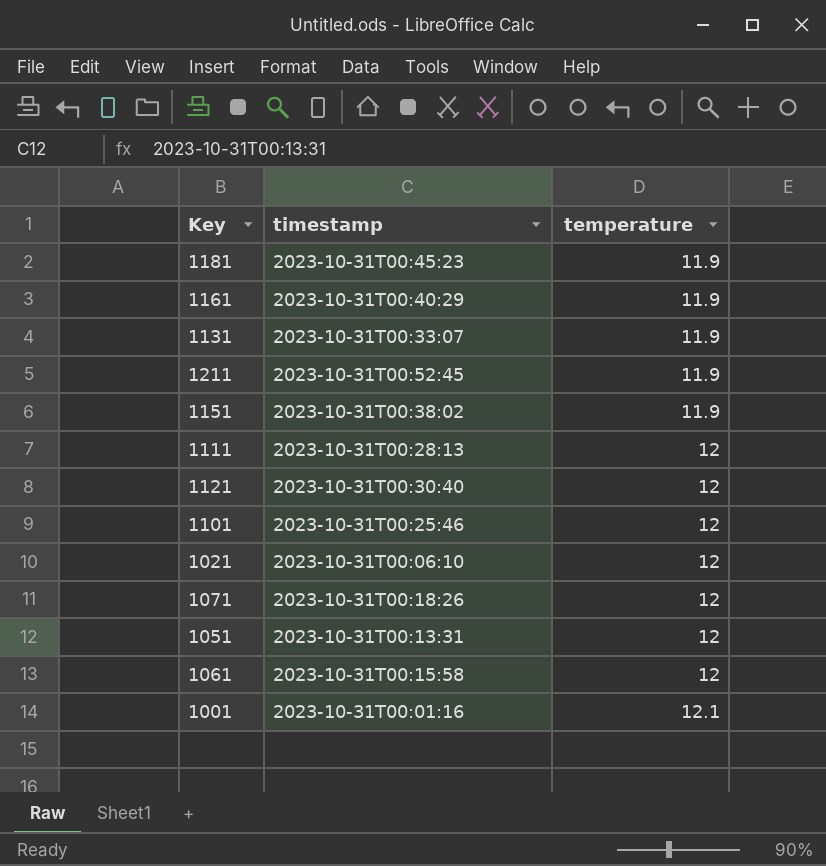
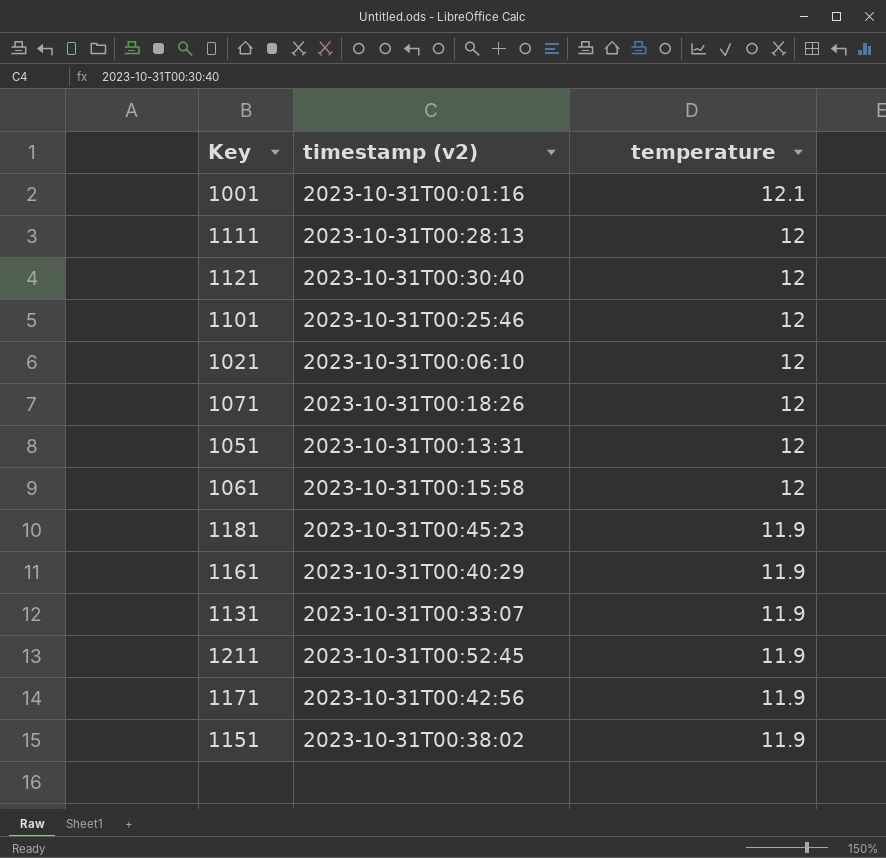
row order: temperature ascending -> temperature descending
column name: timestamp -> timestamp (v2)
row 1171: none -> 2023-10-31T00:42:56 | 11.9

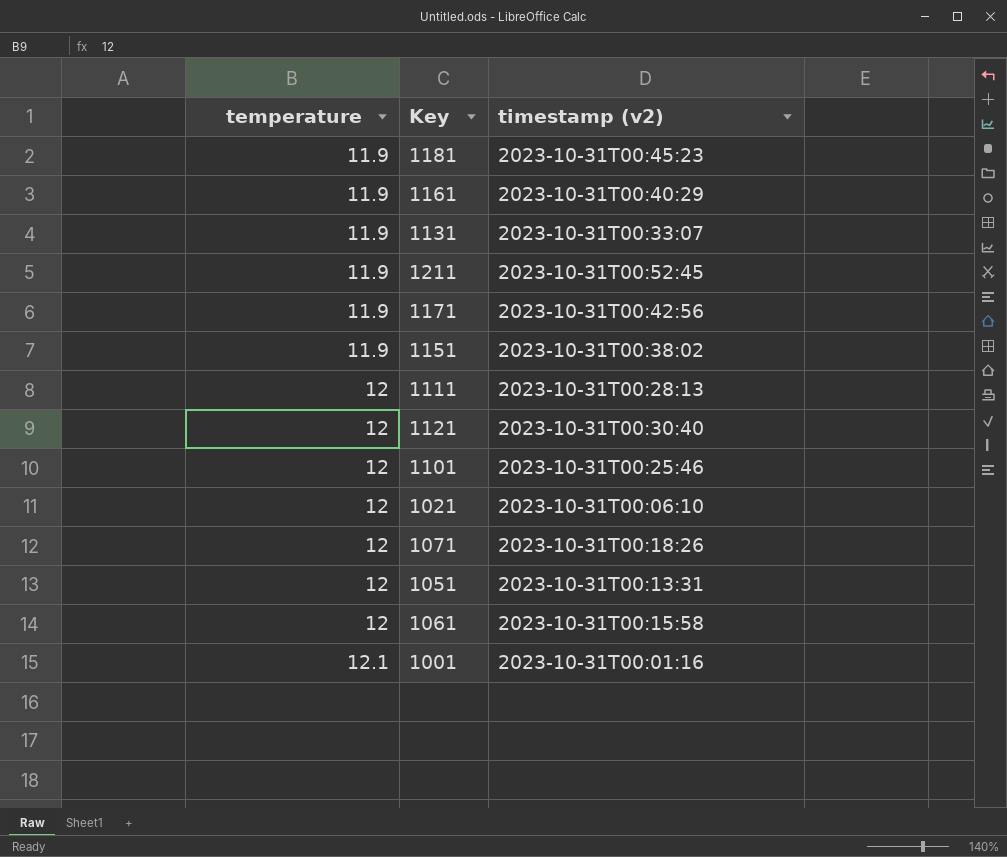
row order: temperature descending -> temperature ascending
column temperature | position: 3 -> 1

